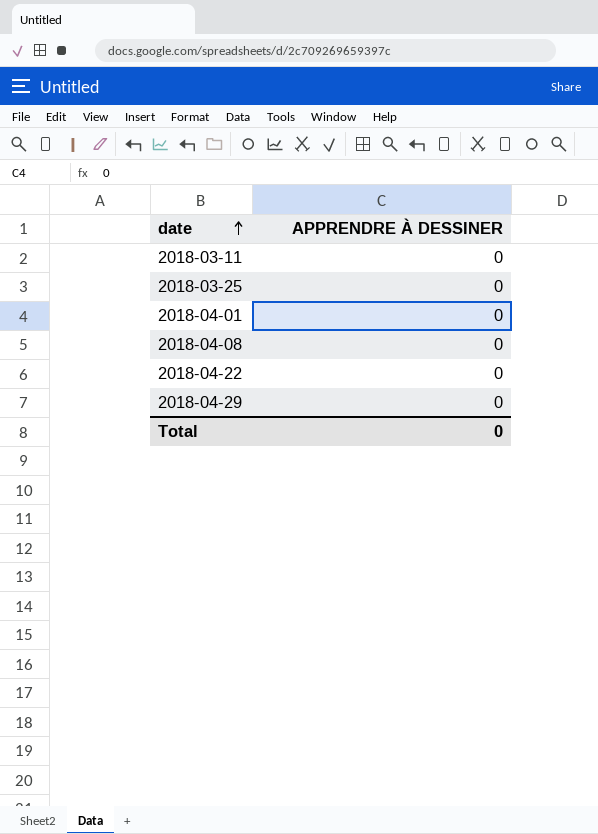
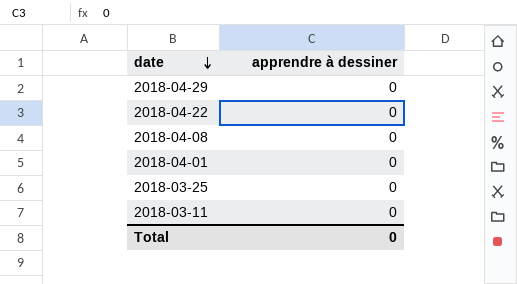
row order: date ascending -> date descending
column name: APPRENDRE À DESSINER -> apprendre à dessiner

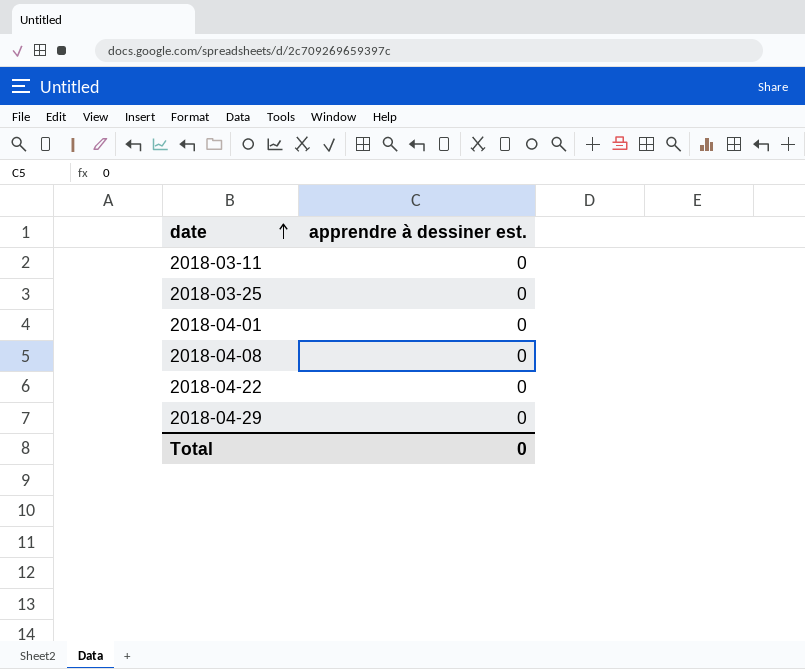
row order: date descending -> date ascending
column name: apprendre à dessiner -> apprendre à dessiner est.

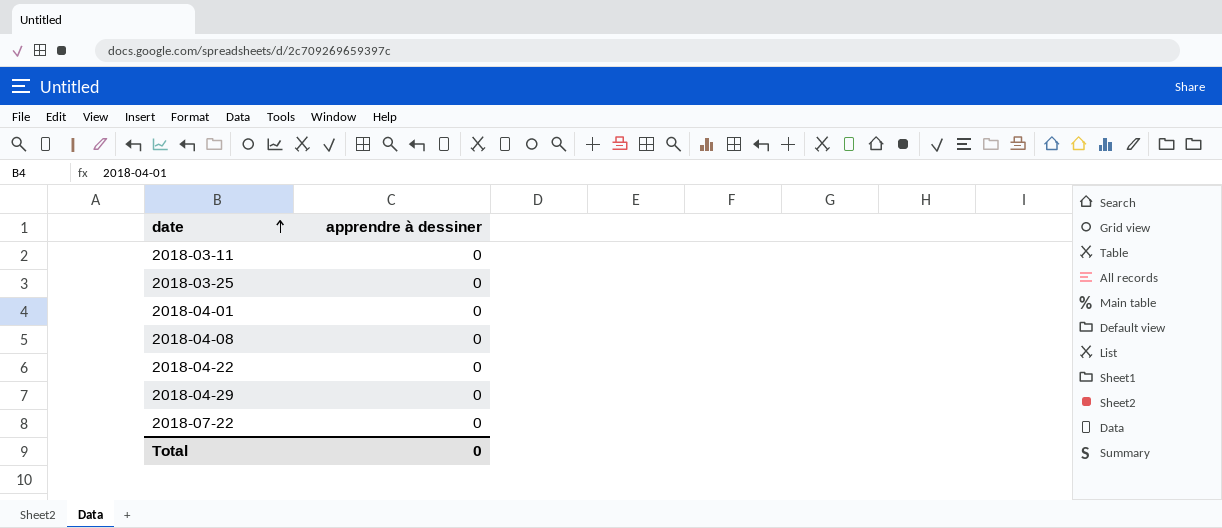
column name: apprendre à dessiner est. -> apprendre à dessiner
row 2018-07-22: none -> 0

